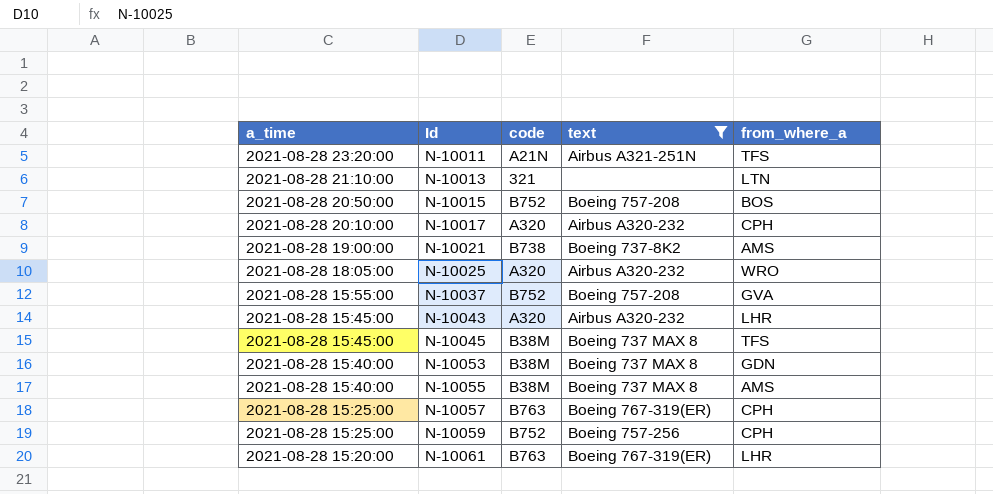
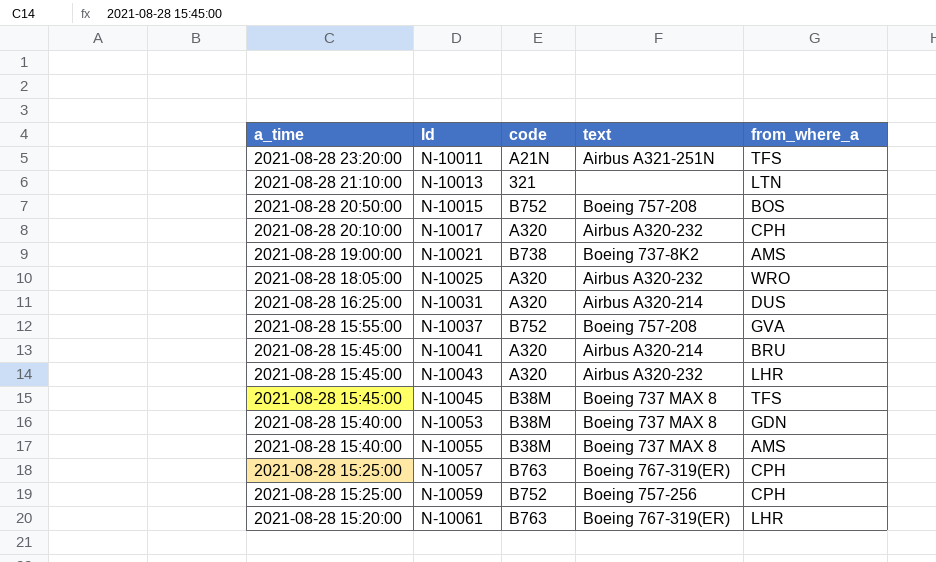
filter: text != Airbus A320-214 -> none

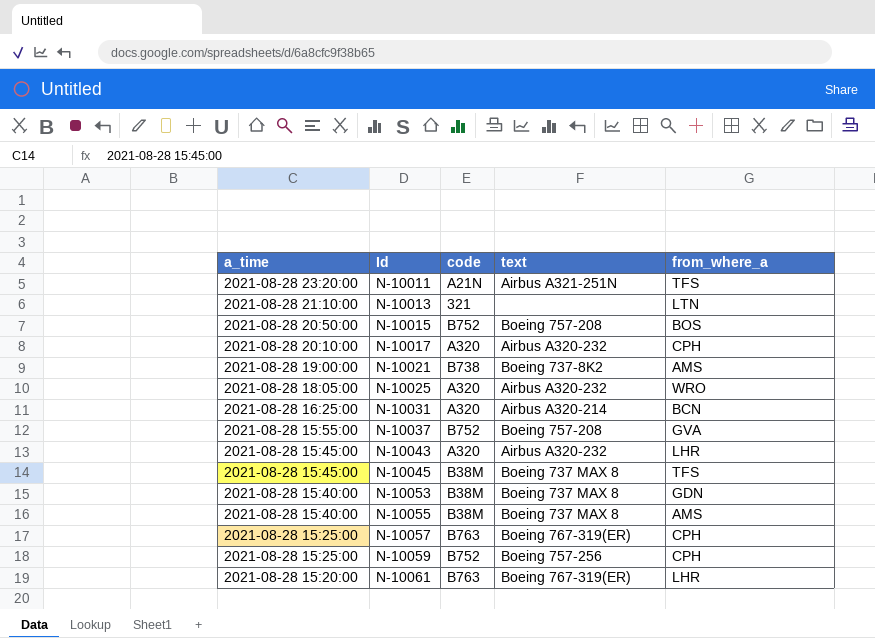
row N-10041: 2021-08-28 15:45:00 | A320 | Airbus A320-214 | BRU -> none
N-10031 | from_where_a: DUS -> BCN

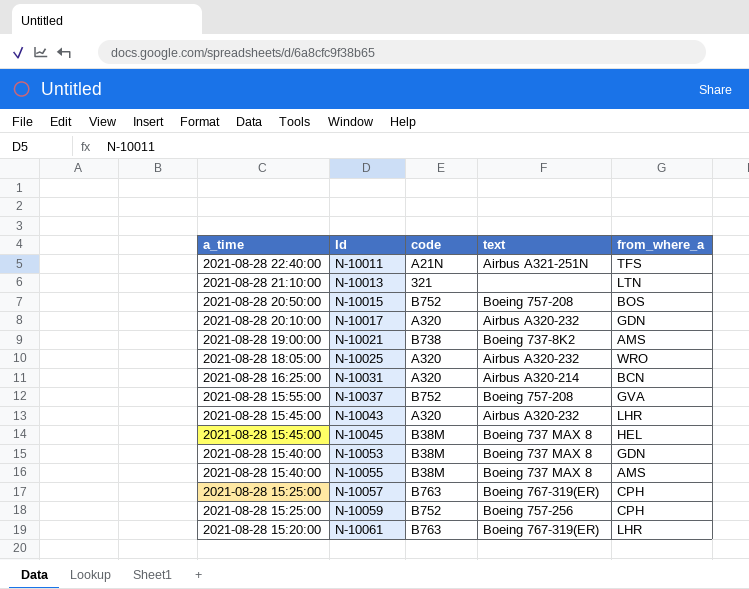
N-10011 | a_time: 2021-08-28 23:20:00 -> 2021-08-28 22:40:00
N-10017 | from_where_a: CPH -> GDN
N-10045 | from_where_a: TFS -> HEL

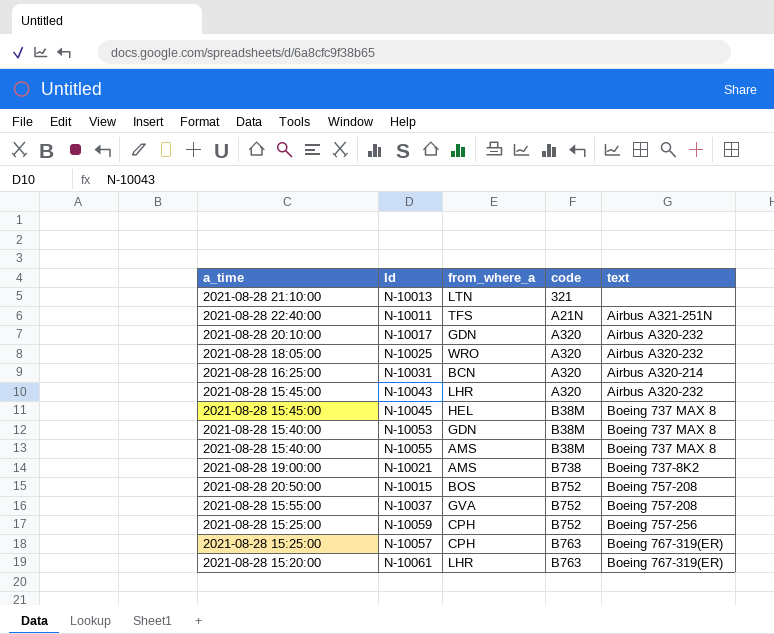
row order: a_time descending -> code ascending
column from_where_a | position: 5 -> 3

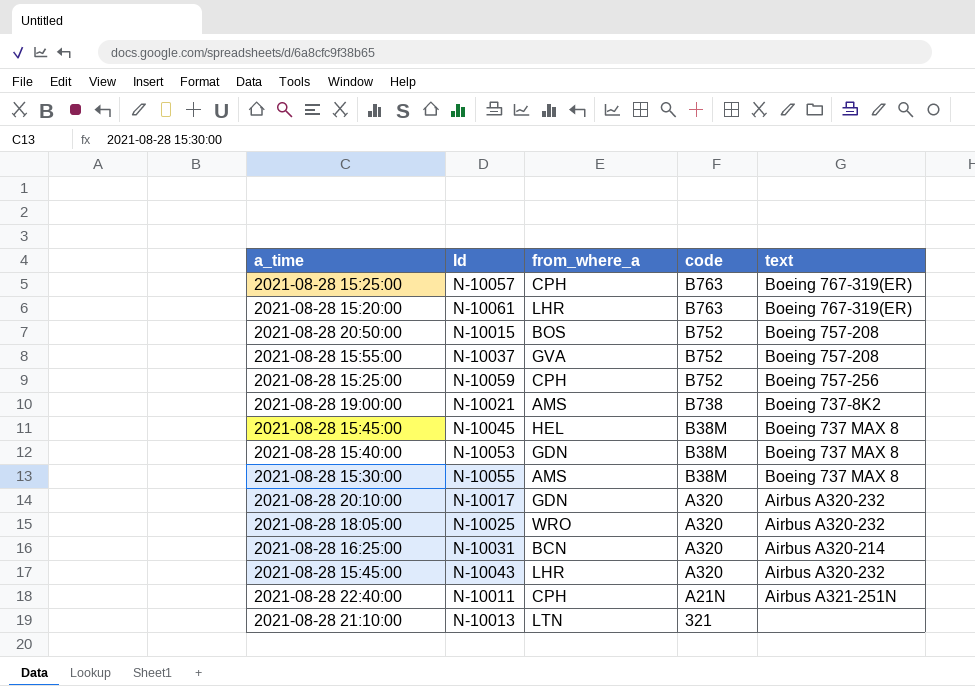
row order: code ascending -> code descending
N-10055 | a_time: 2021-08-28 15:40:00 -> 2021-08-28 15:30:00
N-10011 | from_where_a: TFS -> CPH

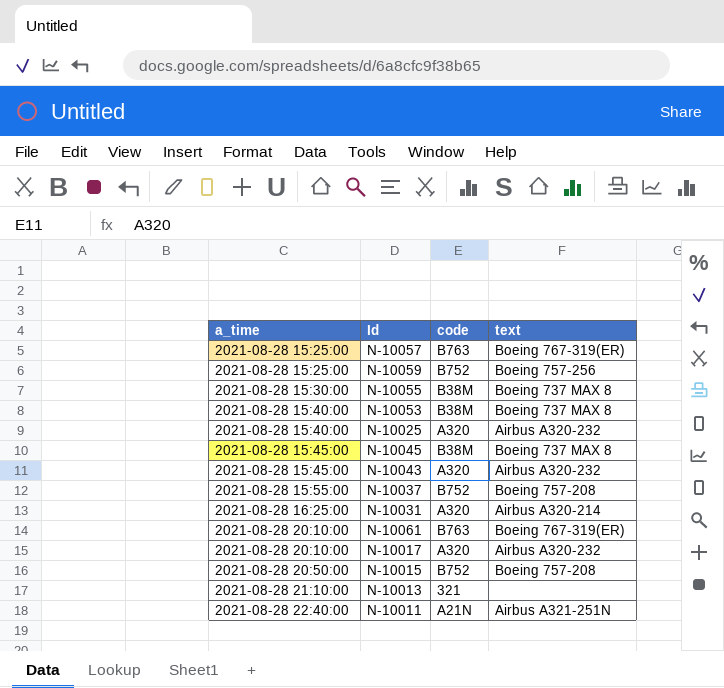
row order: code descending -> a_time ascending
column from_where_a | position: 3 -> none
row N-10021: 2021-08-28 19:00:00 | AMS | B738 | Boeing 737-8K2 -> none
N-10025 | a_time: 2021-08-28 18:05:00 -> 2021-08-28 15:40:00
N-10061 | a_time: 2021-08-28 15:20:00 -> 2021-08-28 20:10:00

